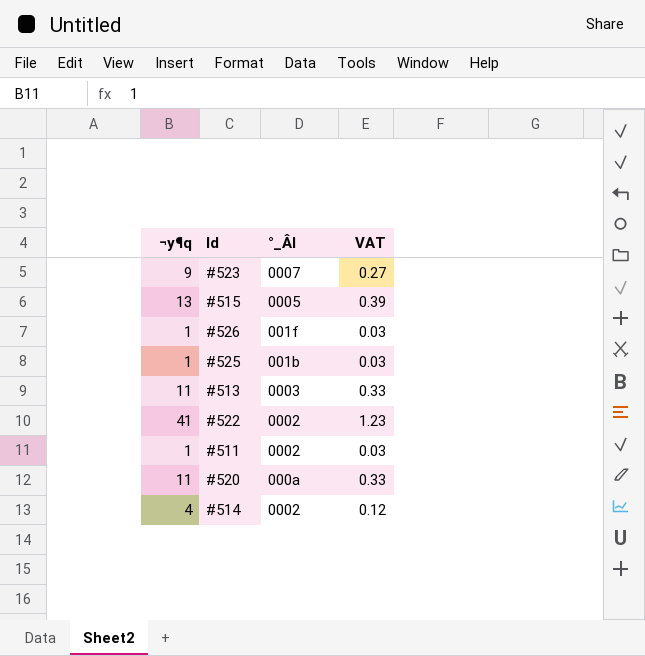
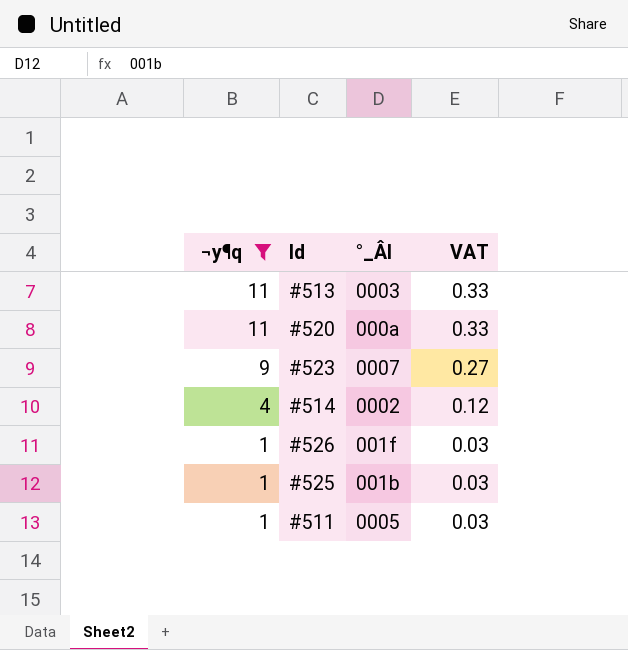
filter: none -> ¬y¶q <= 11
row order: none -> ¬y¶q descending
#511 | °_ÂI: 0002 -> 0005

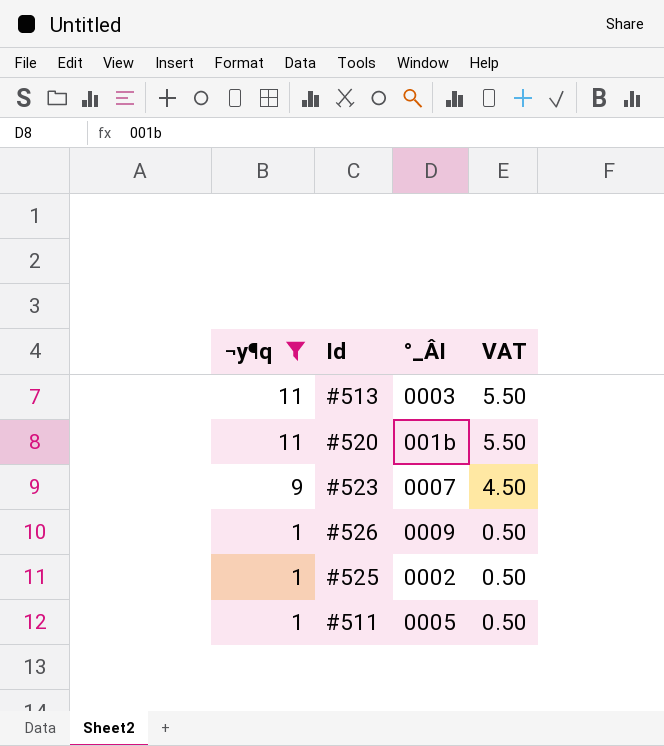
column VAT | formula: [¬y¶q] * 0.03 -> [¬y¶q] * 0.5
row #514: 4 | 0002 | 0.12 -> none
#520 | °_ÂI: 000a -> 001b
#526 | °_ÂI: 001f -> 0009
#525 | °_ÂI: 001b -> 0002

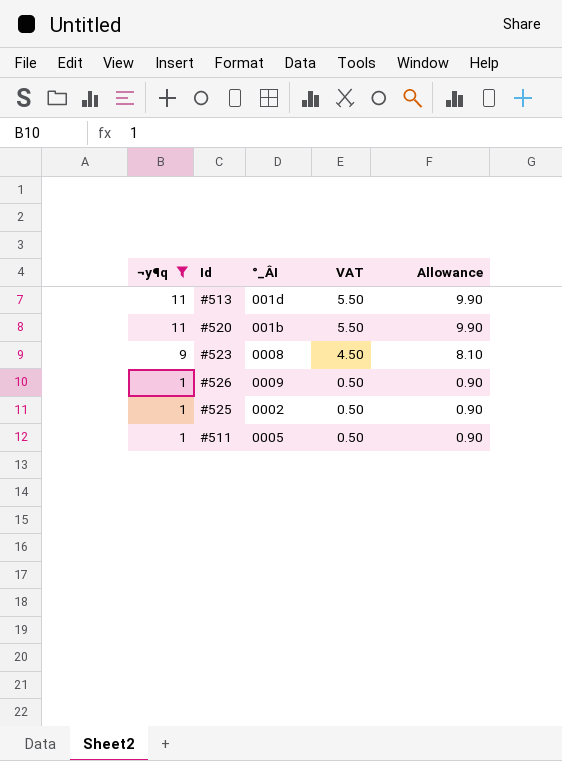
column Allowance | formula: none -> [¬y¶q] * 0.9
#513 | °_ÂI: 0003 -> 001d
#523 | °_ÂI: 0007 -> 0008

